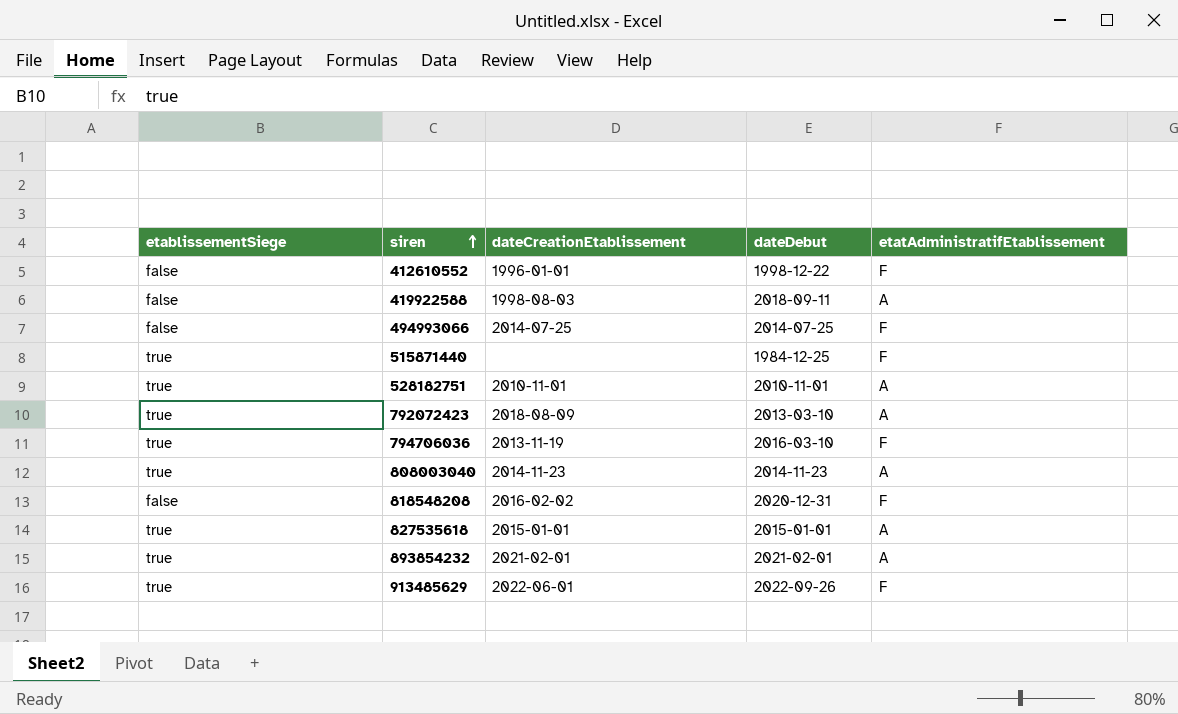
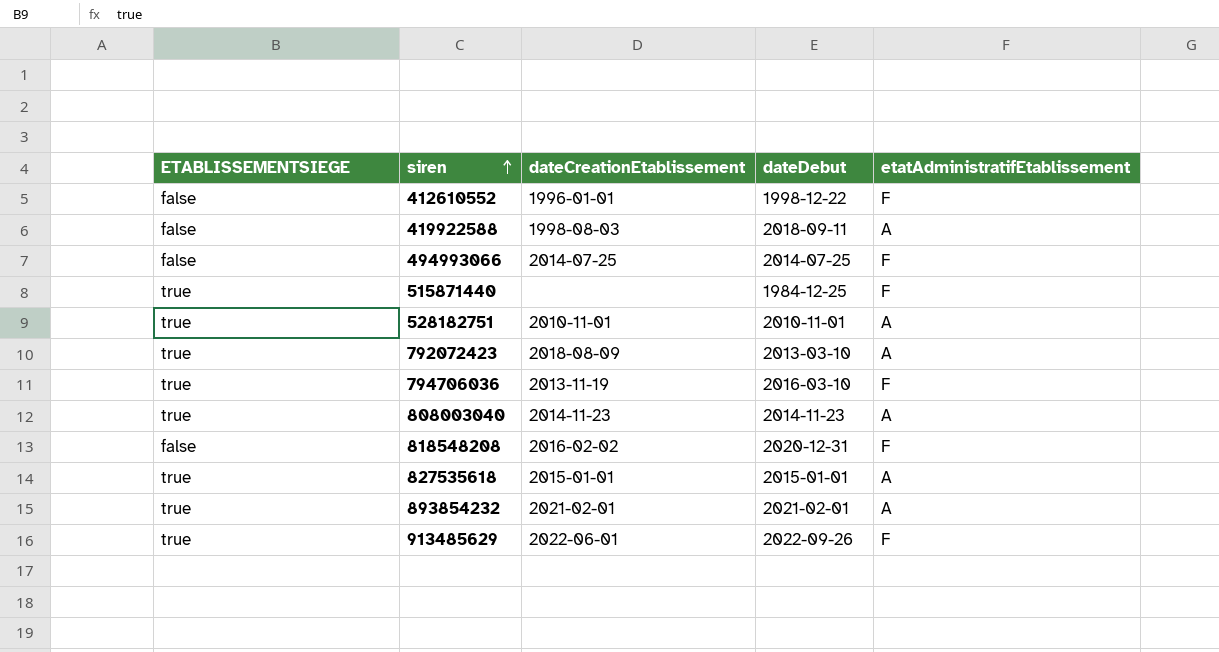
column name: etablissementSiege -> ETABLISSEMENTSIEGE

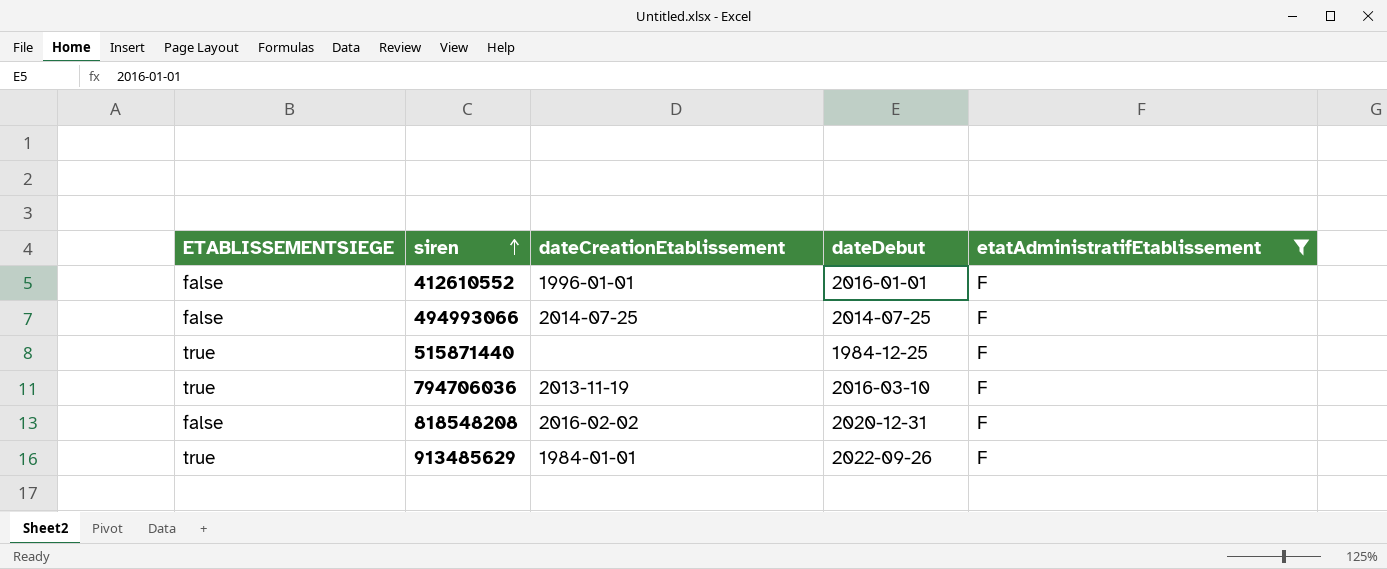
filter: none -> etatAdministratifEtablissement = F
412610552 | dateDebut: 1998-12-22 -> 2016-01-01
913485629 | dateCreationEtablissement: 2022-06-01 -> 1984-01-01

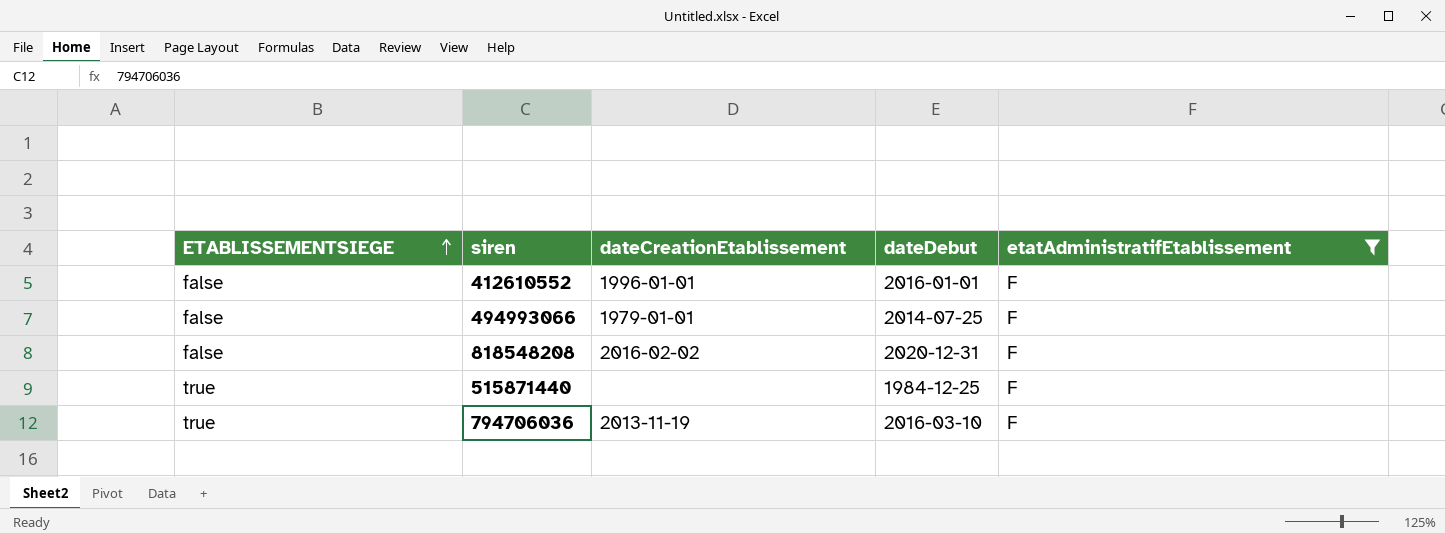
row order: siren ascending -> ETABLISSEMENTSIEGE ascending
row 913485629: true | 1984-01-01 | 2022-09-26 | F -> none
494993066 | dateCreationEtablissement: 2014-07-25 -> 1979-01-01

